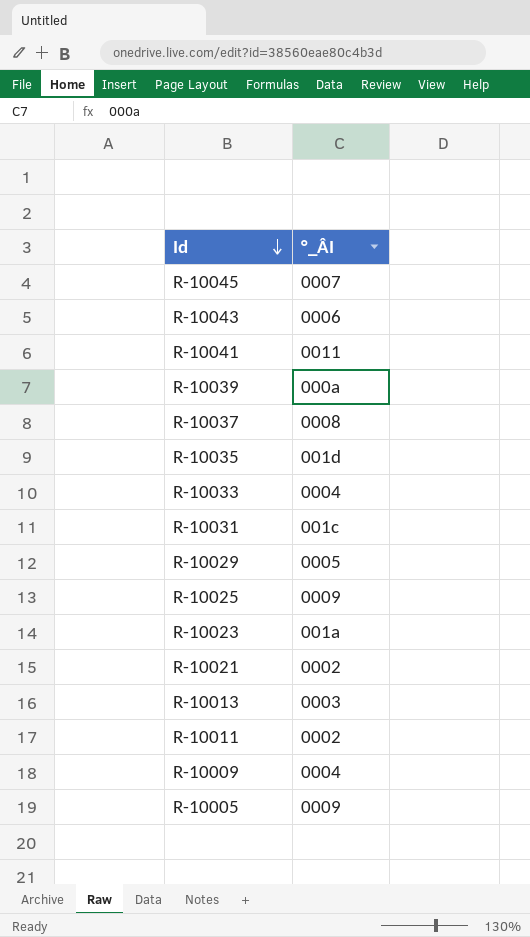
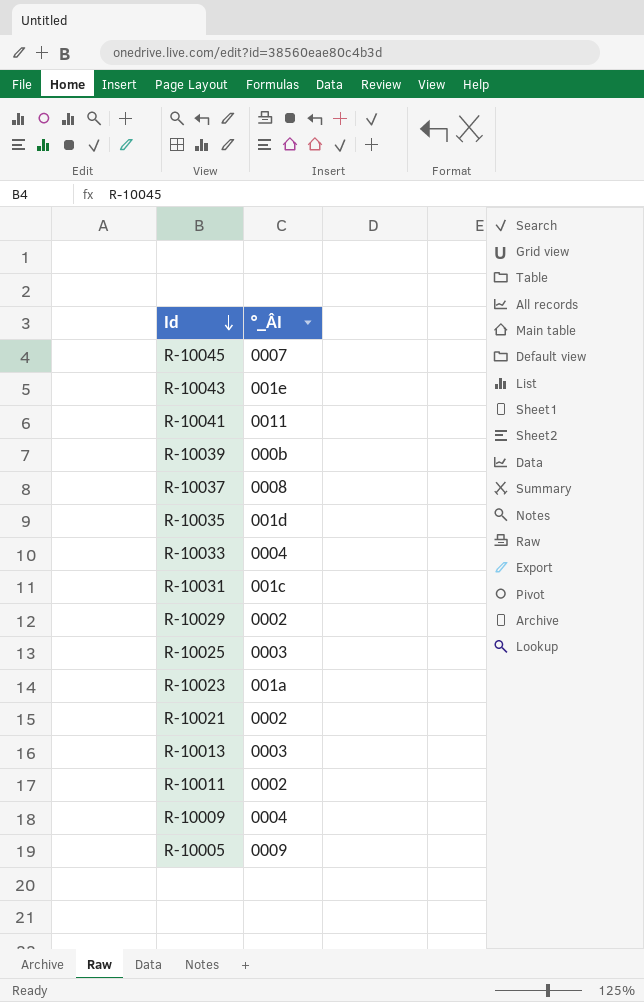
R-10043 | °_ÂI: 0006 -> 001e
R-10039 | °_ÂI: 000a -> 000b
R-10029 | °_ÂI: 0005 -> 0002
R-10025 | °_ÂI: 0009 -> 0003

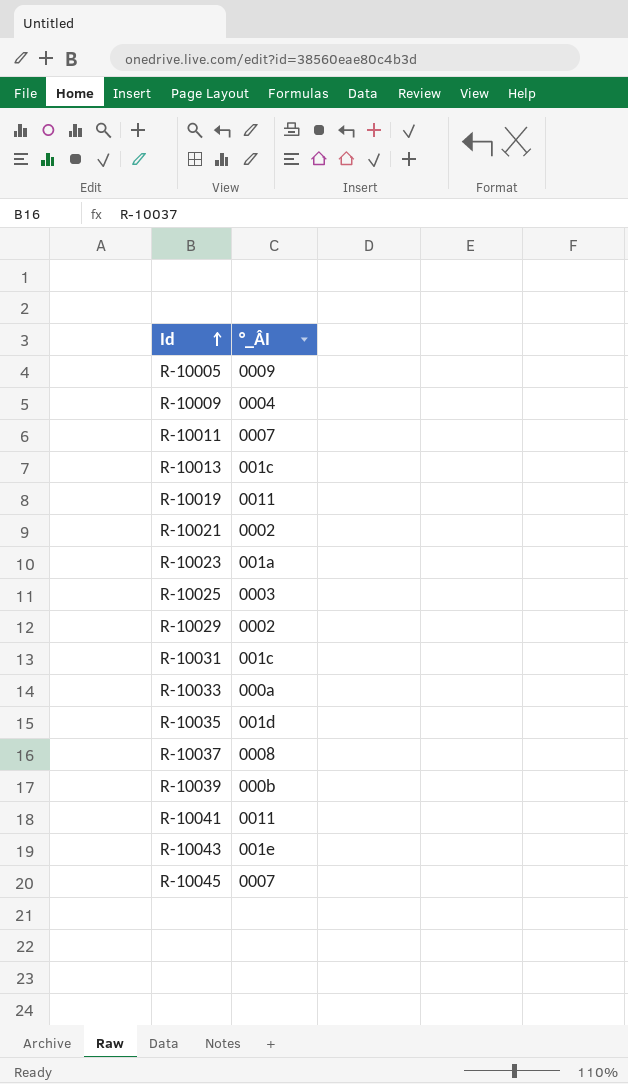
row order: Id descending -> Id ascending
R-10011 | °_ÂI: 0002 -> 0007
R-10013 | °_ÂI: 0003 -> 001c
row R-10019: none -> 0011
R-10033 | °_ÂI: 0004 -> 000a

